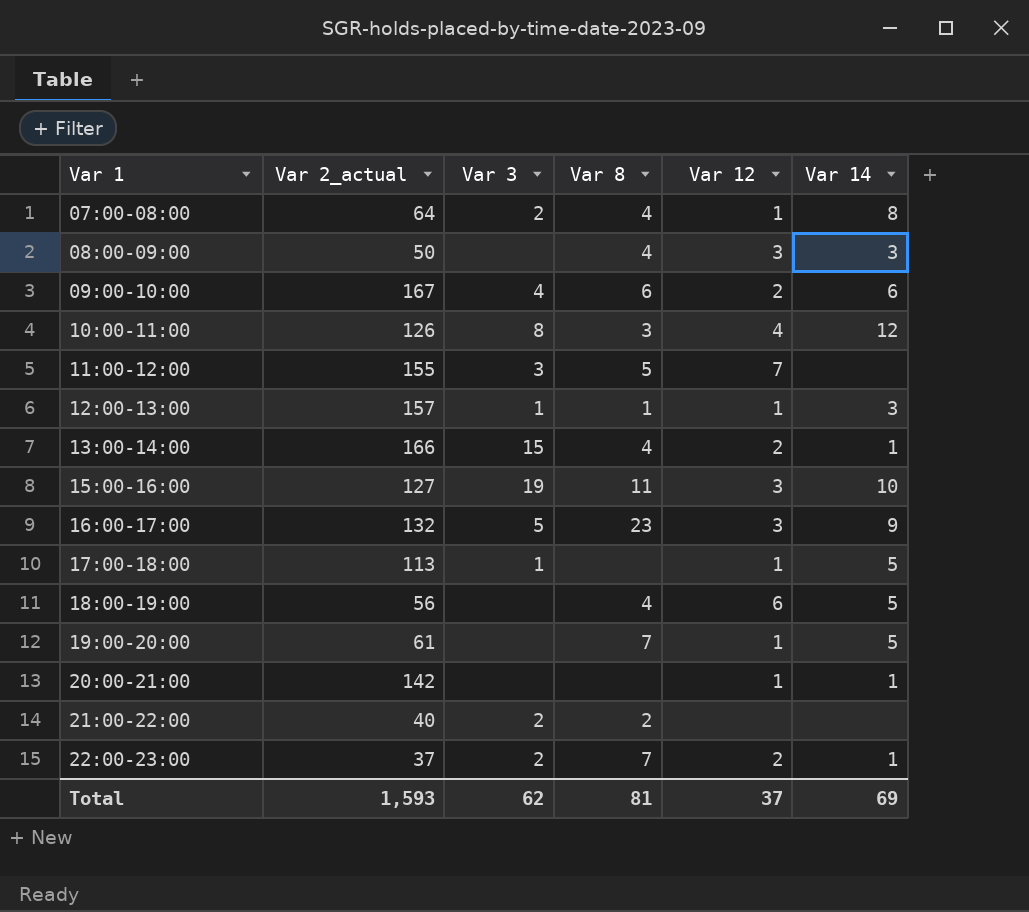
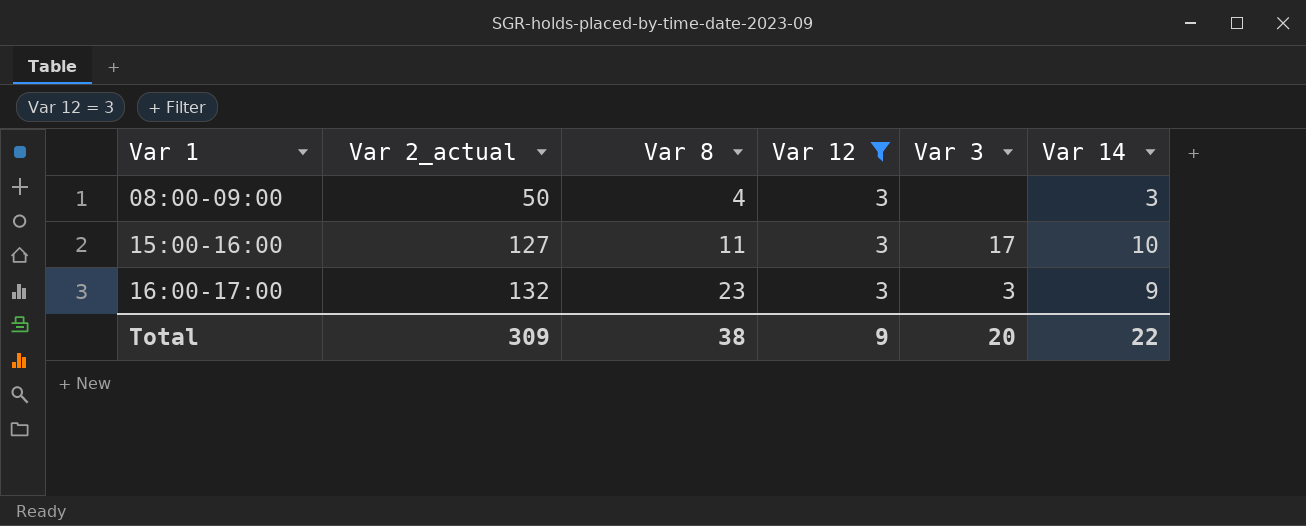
filter: none -> Var 12 = 3
column Var 3 | position: 3 -> 5
15:00-16:00 | Var 3: 19 -> 17
16:00-17:00 | Var 3: 5 -> 3
Total | Var 2_actual: 1,593 -> 309
Total | Var 8: 81 -> 38
Total | Var 12: 37 -> 9
Total | Var 3: 62 -> 20
Total | Var 14: 69 -> 22

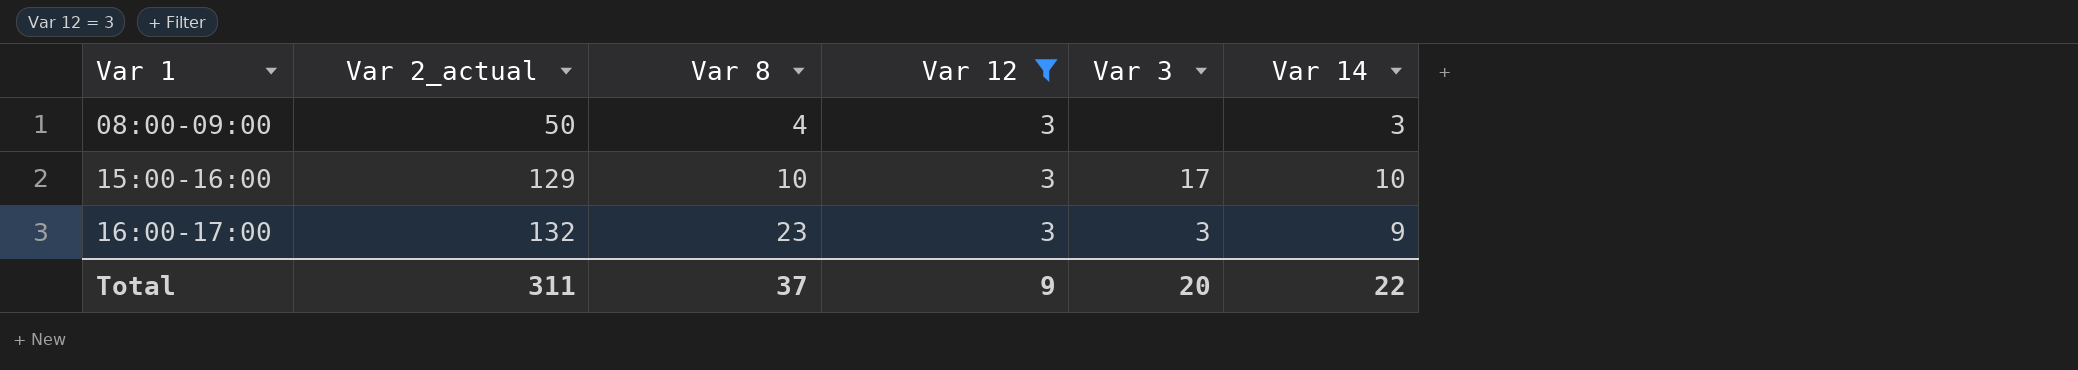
15:00-16:00 | Var 2_actual: 127 -> 129
15:00-16:00 | Var 8: 11 -> 10
Total | Var 2_actual: 309 -> 311
Total | Var 8: 38 -> 37

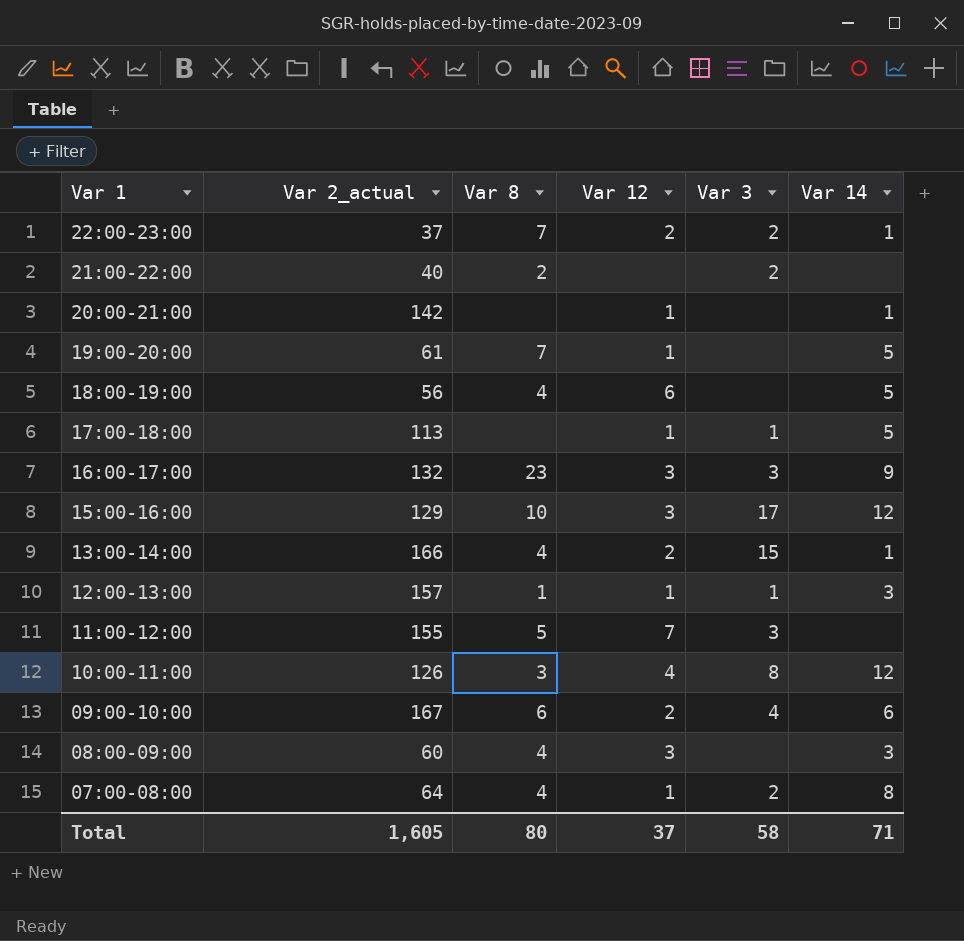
filter: Var 12 = 3 -> none
row order: Var 1 ascending -> Var 1 descending
15:00-16:00 | Var 14: 10 -> 12
08:00-09:00 | Var 2_actual: 50 -> 60
Total | Var 2_actual: 311 -> 1,605
Total | Var 8: 37 -> 80
Total | Var 12: 9 -> 37
Total | Var 3: 20 -> 58
Total | Var 14: 22 -> 71

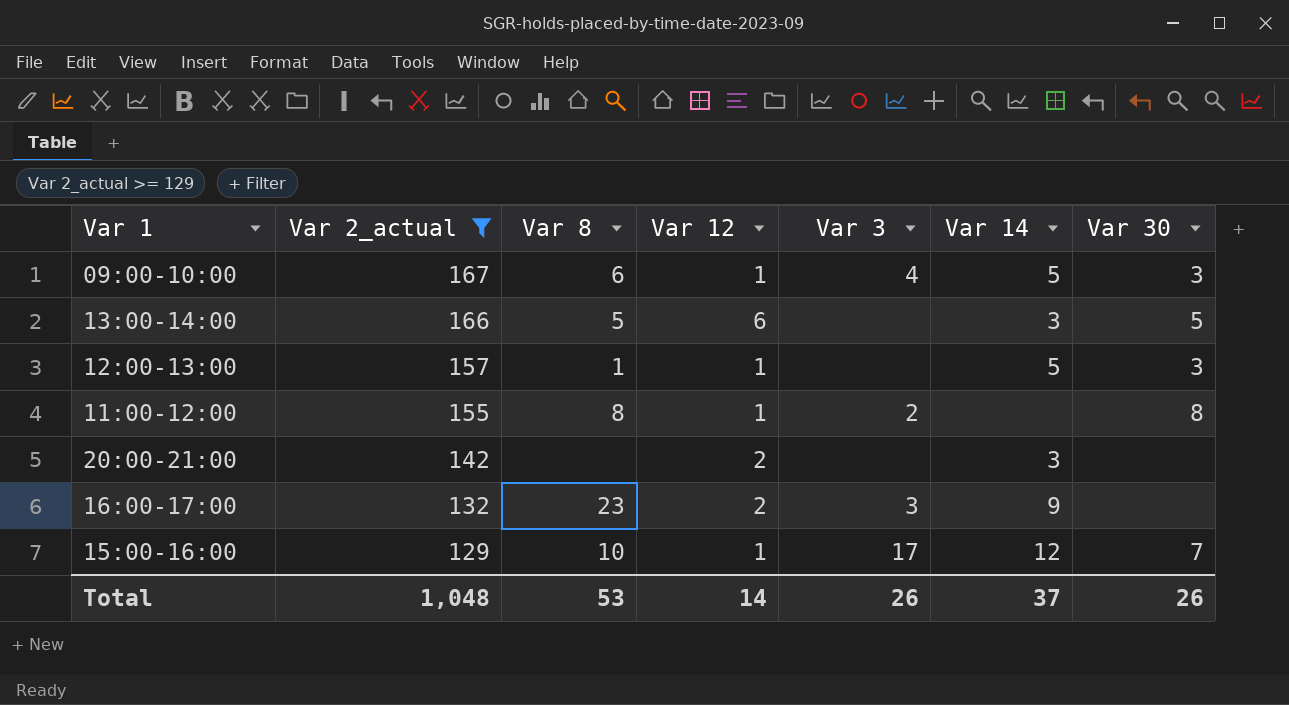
filter: none -> Var 2_actual >= 129
row order: Var 1 descending -> Var 2_actual descending
column Var 30 | position: none -> 7
09:00-10:00 | Var 12: 2 -> 1
09:00-10:00 | Var 14: 6 -> 5
13:00-14:00 | Var 8: 4 -> 5
13:00-14:00 | Var 12: 2 -> 6
13:00-14:00 | Var 3: 15 -> none
13:00-14:00 | Var 14: 1 -> 3
12:00-13:00 | Var 3: 1 -> none
12:00-13:00 | Var 14: 3 -> 5
11:00-12:00 | Var 8: 5 -> 8
11:00-12:00 | Var 12: 7 -> 1
11:00-12:00 | Var 3: 3 -> 2
20:00-21:00 | Var 12: 1 -> 2
20:00-21:00 | Var 14: 1 -> 3
16:00-17:00 | Var 12: 3 -> 2
15:00-16:00 | Var 12: 3 -> 1
Total | Var 2_actual: 1,605 -> 1,048
Total | Var 8: 80 -> 53
Total | Var 12: 37 -> 14
Total | Var 3: 58 -> 26
Total | Var 14: 71 -> 37

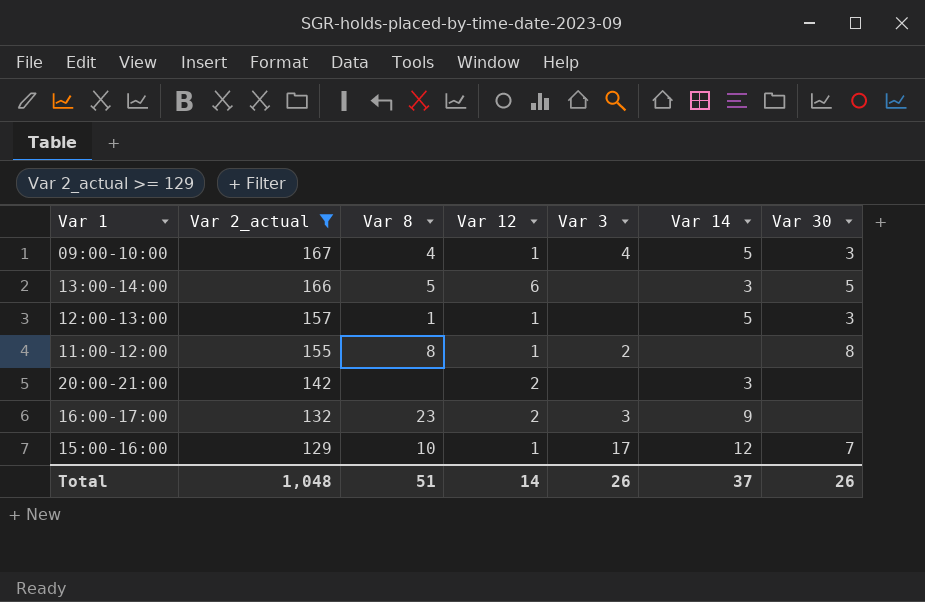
09:00-10:00 | Var 8: 6 -> 4
Total | Var 8: 53 -> 51

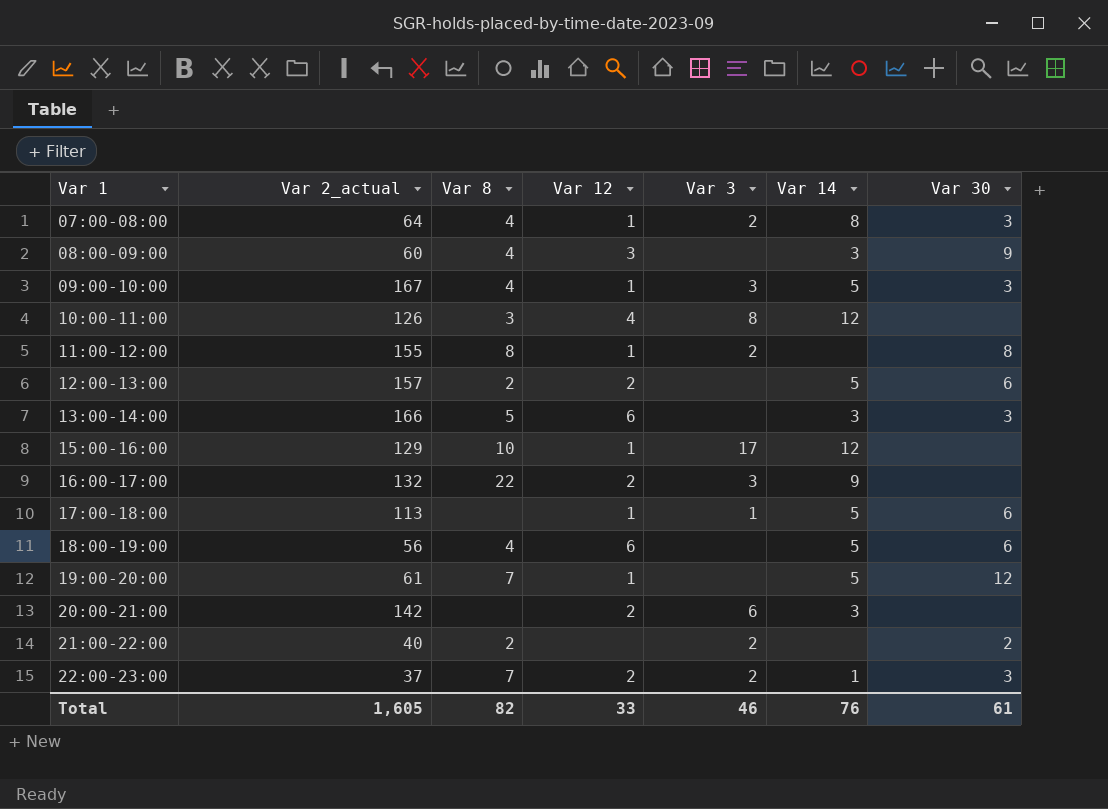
filter: Var 2_actual >= 129 -> none
row order: Var 2_actual descending -> Var 1 ascending
09:00-10:00 | Var 3: 4 -> 3
12:00-13:00 | Var 8: 1 -> 2
12:00-13:00 | Var 12: 1 -> 2
12:00-13:00 | Var 30: 3 -> 6
13:00-14:00 | Var 30: 5 -> 3
15:00-16:00 | Var 30: 7 -> none
16:00-17:00 | Var 8: 23 -> 22
20:00-21:00 | Var 3: none -> 6
Total | Var 2_actual: 1,048 -> 1,605
Total | Var 8: 51 -> 82
Total | Var 12: 14 -> 33
Total | Var 3: 26 -> 46
Total | Var 14: 37 -> 76
Total | Var 30: 26 -> 61

